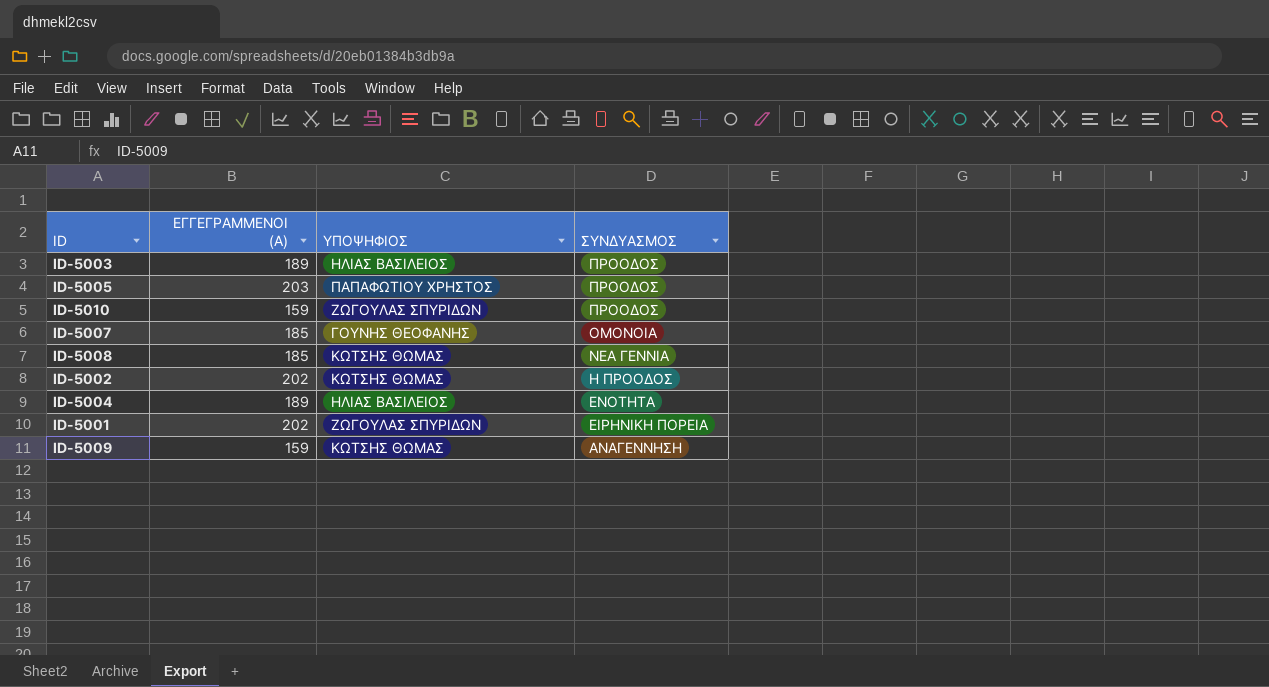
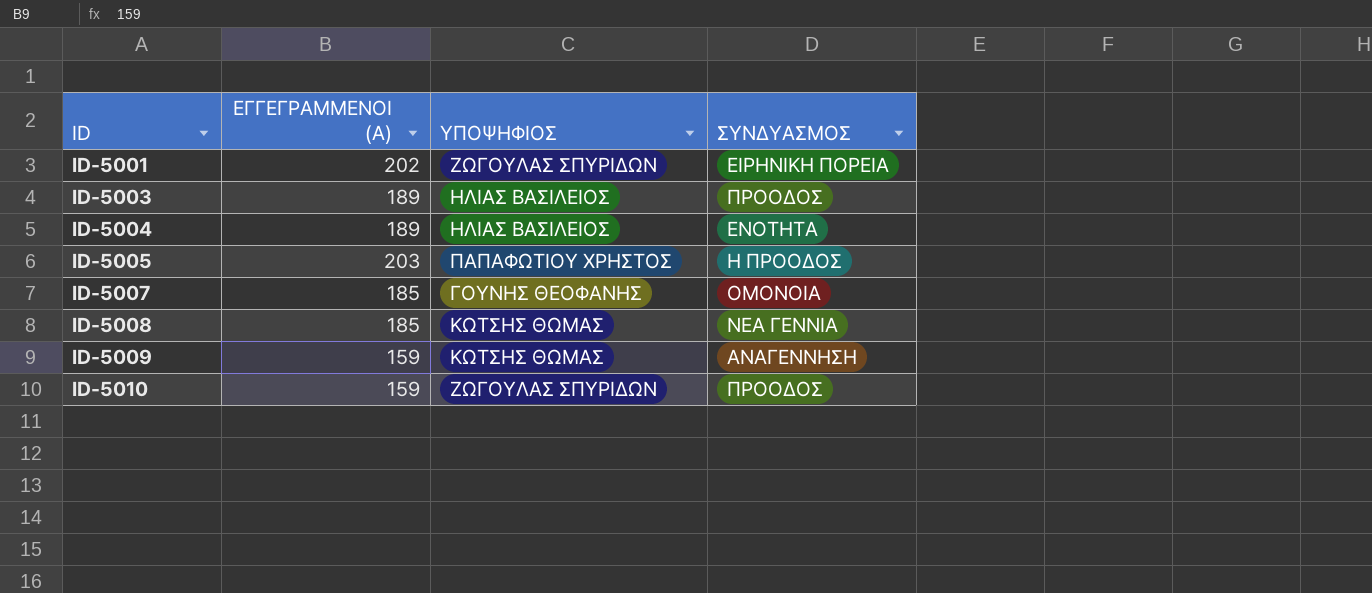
row order: ΣΥΝΔΥΑΣΜΟΣ descending -> ID ascending
row ID-5002: 202 | ΚΩΤΣΗΣ ΘΩΜΑΣ | Η ΠΡΟΟΔΟΣ -> none
ID-5005 | ΣΥΝΔΥΑΣΜΟΣ: ΠΡΟΟΔΟΣ -> Η ΠΡΟΟΔΟΣ

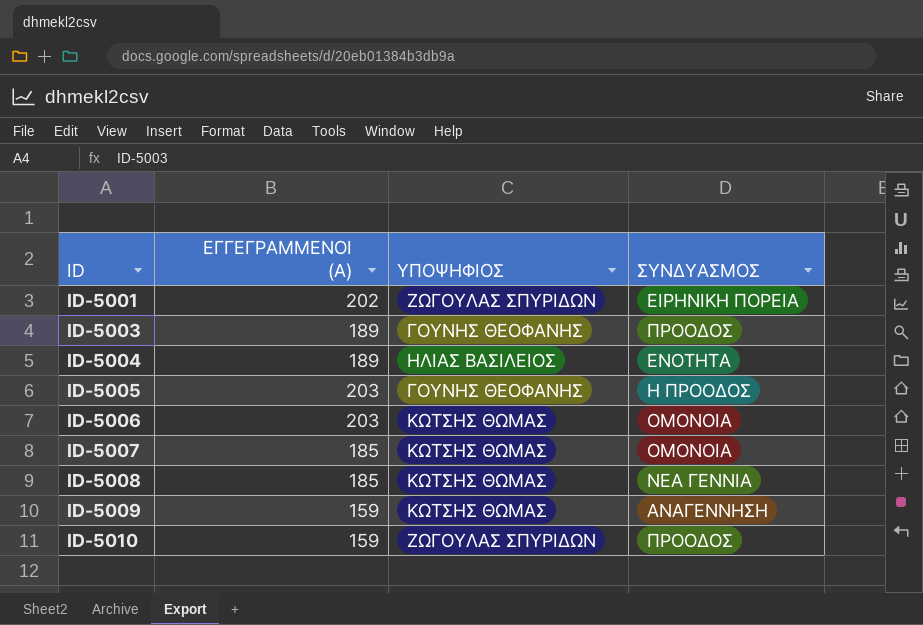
ID-5003 | ΥΠΟΨΗΦΙΟΣ: ΗΛΙΑΣ ΒΑΣΙΛΕΙΟΣ -> ΓΟΥΝΗΣ ΘΕΟΦΑΝΗΣ
ID-5005 | ΥΠΟΨΗΦΙΟΣ: ΠΑΠΑΦΩΤΙΟΥ ΧΡΗΣΤΟΣ -> ΓΟΥΝΗΣ ΘΕΟΦΑΝΗΣ
row ID-5006: none -> 203 | ΚΩΤΣΗΣ ΘΩΜΑΣ | ΟΜΟΝΟΙΑ
ID-5007 | ΥΠΟΨΗΦΙΟΣ: ΓΟΥΝΗΣ ΘΕΟΦΑΝΗΣ -> ΚΩΤΣΗΣ ΘΩΜΑΣ

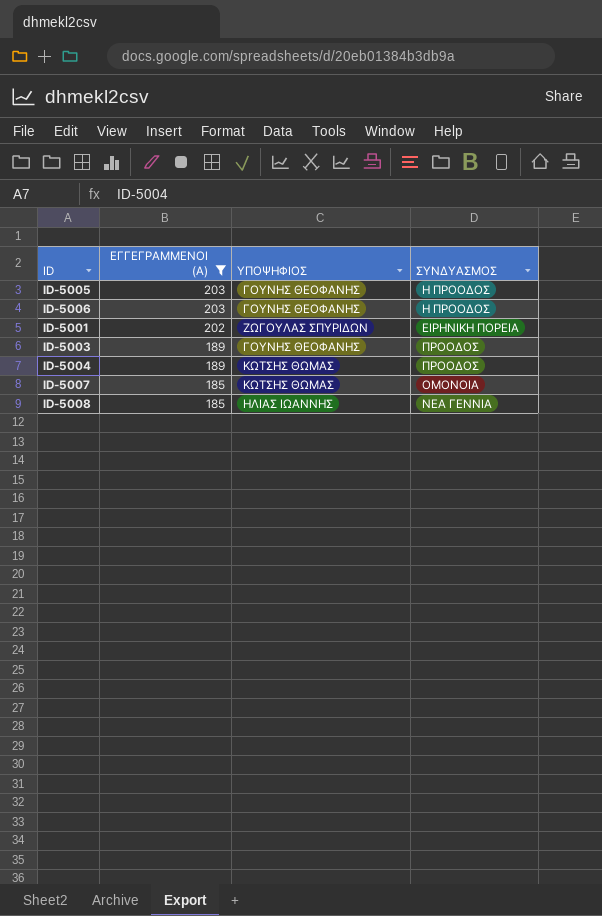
filter: none -> ΕΓΓΕΓΡΑΜΜΕΝΟΙ (Α) != 159
row order: ID ascending -> ΕΓΓΕΓΡΑΜΜΕΝΟΙ (Α) descending
ID-5006 | ΥΠΟΨΗΦΙΟΣ: ΚΩΤΣΗΣ ΘΩΜΑΣ -> ΓΟΥΝΗΣ ΘΕΟΦΑΝΗΣ
ID-5006 | ΣΥΝΔΥΑΣΜΟΣ: ΟΜΟΝΟΙΑ -> Η ΠΡΟΟΔΟΣ
ID-5004 | ΥΠΟΨΗΦΙΟΣ: ΗΛΙΑΣ ΒΑΣΙΛΕΙΟΣ -> ΚΩΤΣΗΣ ΘΩΜΑΣ
ID-5004 | ΣΥΝΔΥΑΣΜΟΣ: ΕΝΟΤΗΤΑ -> ΠΡΟΟΔΟΣ
ID-5008 | ΥΠΟΨΗΦΙΟΣ: ΚΩΤΣΗΣ ΘΩΜΑΣ -> ΗΛΙΑΣ ΙΩΑΝΝΗΣ

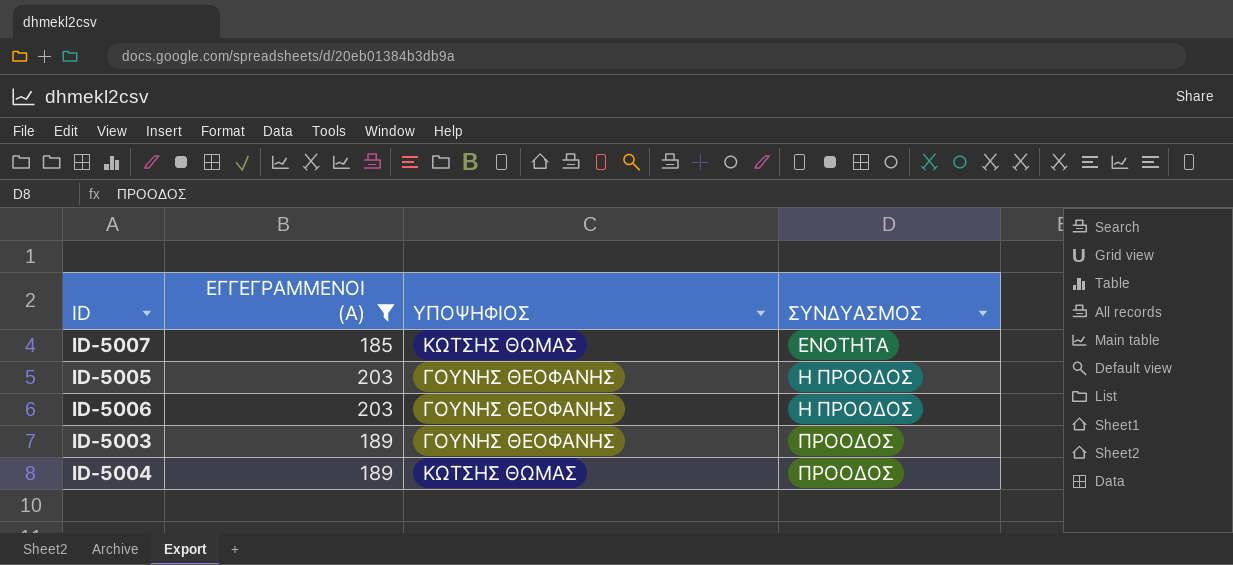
row order: ΕΓΓΕΓΡΑΜΜΕΝΟΙ (Α) descending -> ΣΥΝΔΥΑΣΜΟΣ ascending
row ID-5001: 202 | ΖΩΓΟΥΛΑΣ ΣΠΥΡΙΔΩΝ | ΕΙΡΗΝΙΚΗ ΠΟΡΕΙΑ -> none
row ID-5008: 185 | ΗΛΙΑΣ ΙΩΑΝΝΗΣ | ΝΕΑ ΓΕΝΝΙΑ -> none
ID-5007 | ΣΥΝΔΥΑΣΜΟΣ: ΟΜΟΝΟΙΑ -> ΕΝΟΤΗΤΑ

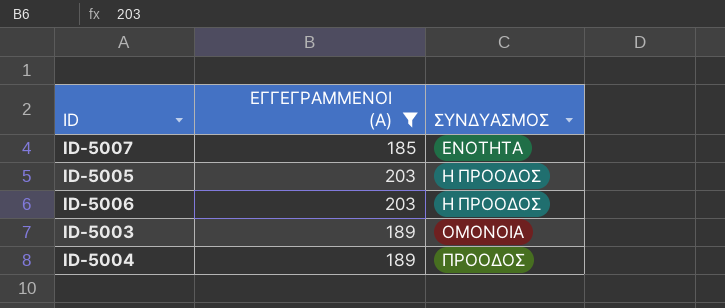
column ΥΠΟΨΗΦΙΟΣ | position: 3 -> none
ID-5003 | ΣΥΝΔΥΑΣΜΟΣ: ΠΡΟΟΔΟΣ -> ΟΜΟΝΟΙΑ

